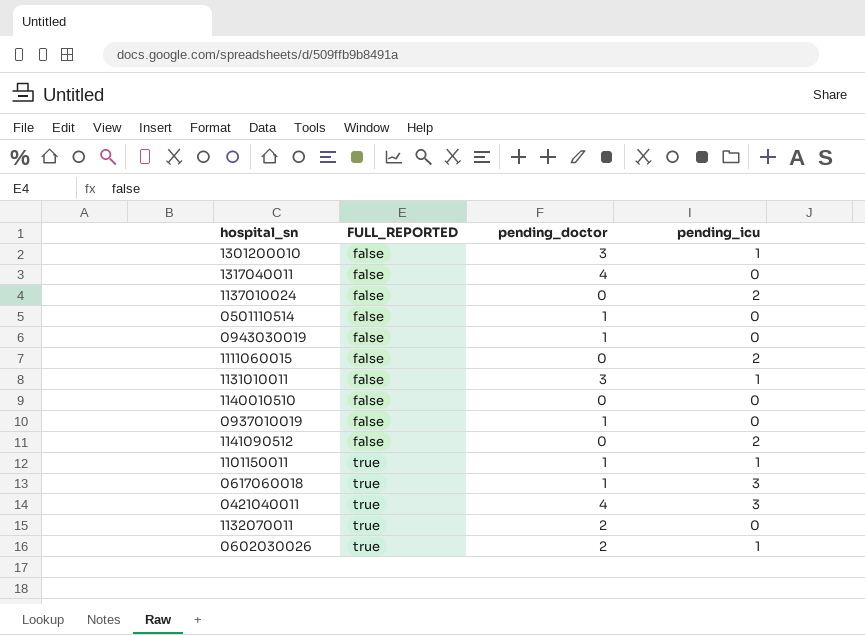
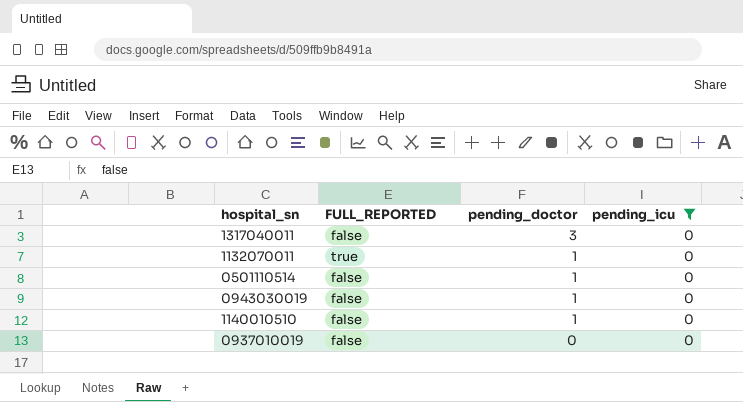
filter: none -> pending_icu = 0
row order: FULL_REPORTED ascending -> pending_doctor descending
1317040011 | pending_doctor: 4 -> 3
1132070011 | pending_doctor: 2 -> 1
1140010510 | pending_doctor: 0 -> 1
0937010019 | pending_doctor: 1 -> 0

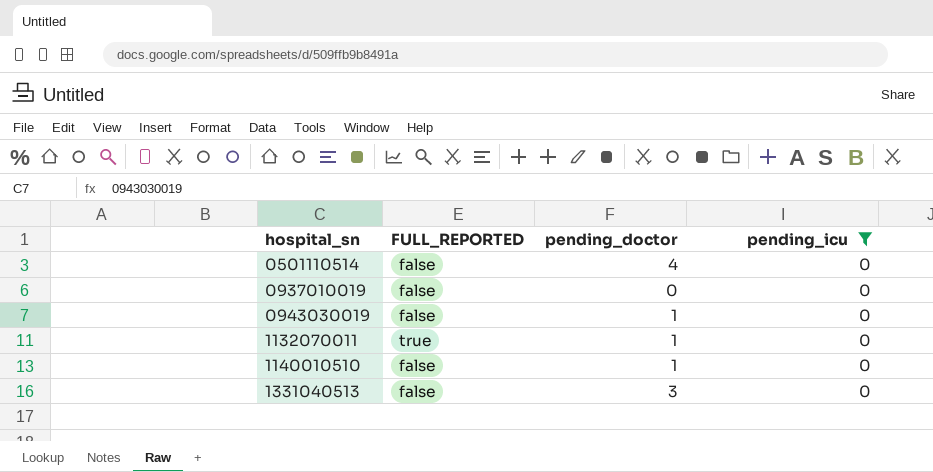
row order: pending_doctor descending -> hospital_sn ascending
row 1317040011: false | 3 | 0 -> none
0501110514 | pending_doctor: 1 -> 4
row 1331040513: none -> false | 3 | 0

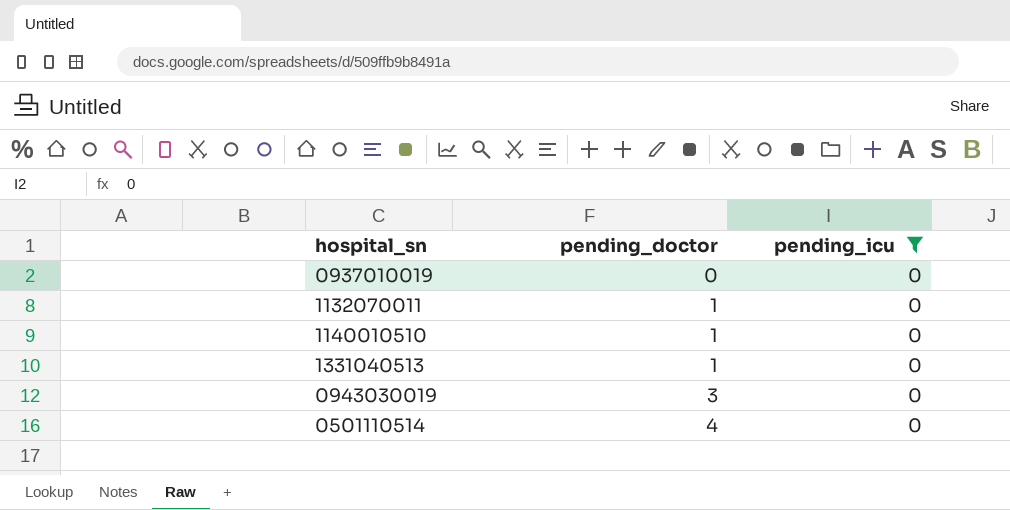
row order: hospital_sn ascending -> pending_doctor ascending
column FULL_REPORTED | position: 2 -> none
1331040513 | pending_doctor: 3 -> 1
0943030019 | pending_doctor: 1 -> 3

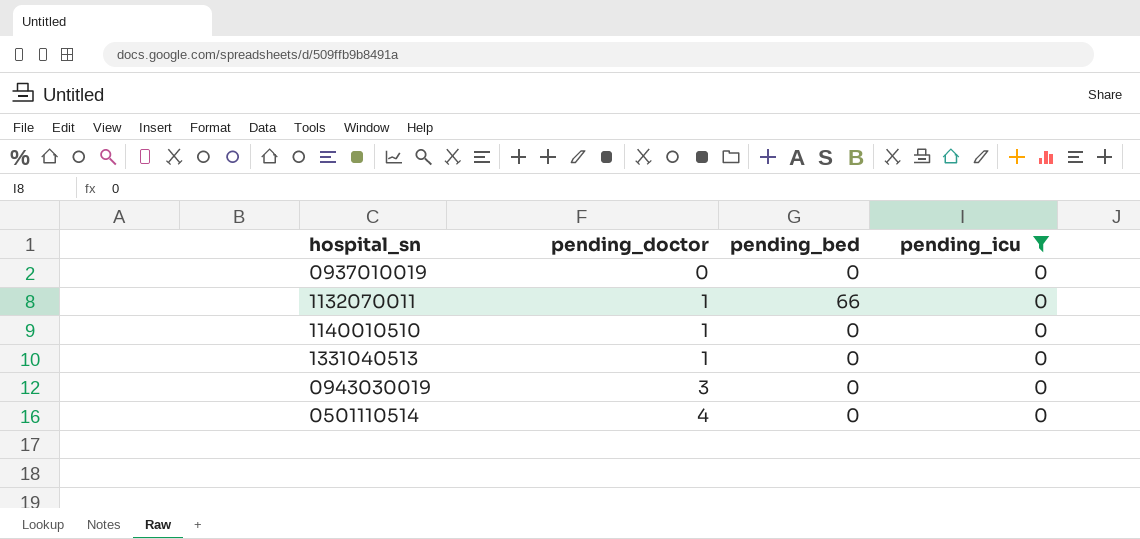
column pending_bed | position: none -> 3

